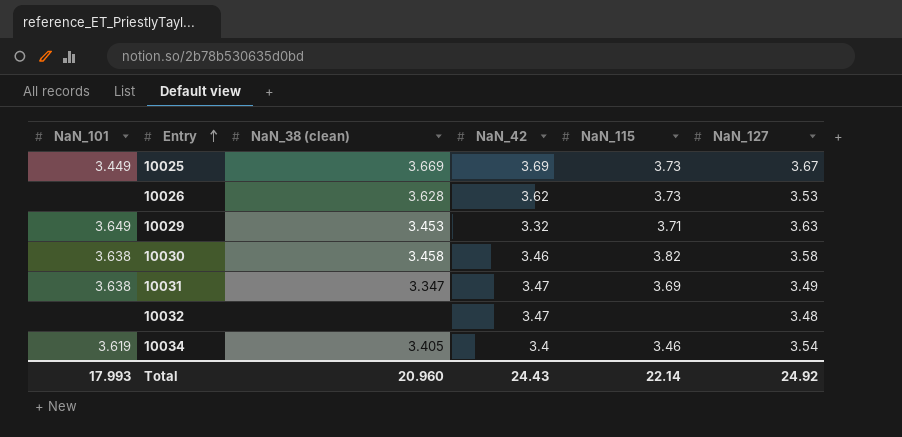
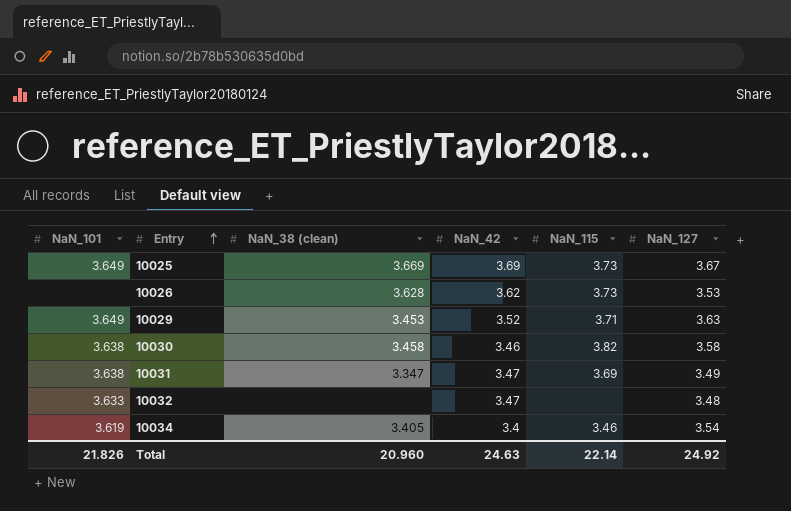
10025 | NaN_101: 3.449 -> 3.649
10029 | NaN_42: 3.32 -> 3.52
10032 | NaN_101: none -> 3.633
Total | NaN_101: 17.993 -> 21.826
Total | NaN_42: 24.43 -> 24.63

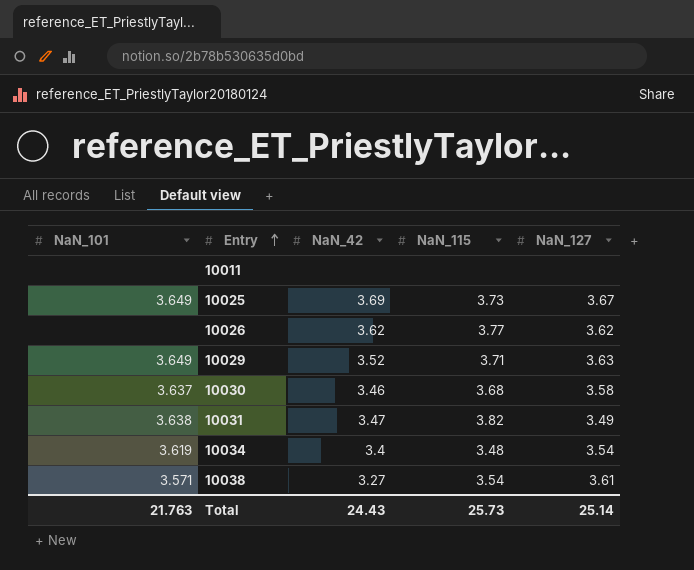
column NaN_38 (clean) | position: 3 -> none
row 10032: 3.633 | none | 3.47 | none | 3.48 -> none
row 10011: none -> none | none | none | none
10026 | NaN_115: 3.73 -> 3.77
10026 | NaN_127: 3.53 -> 3.62
10030 | NaN_101: 3.638 -> 3.637
10030 | NaN_115: 3.82 -> 3.68
10031 | NaN_115: 3.69 -> 3.82
10034 | NaN_115: 3.46 -> 3.48
row 10038: none -> 3.571 | 3.27 | 3.54 | 3.61
Total | NaN_101: 21.826 -> 21.763
Total | NaN_42: 24.63 -> 24.43
Total | NaN_115: 22.14 -> 25.73
Total | NaN_127: 24.92 -> 25.14

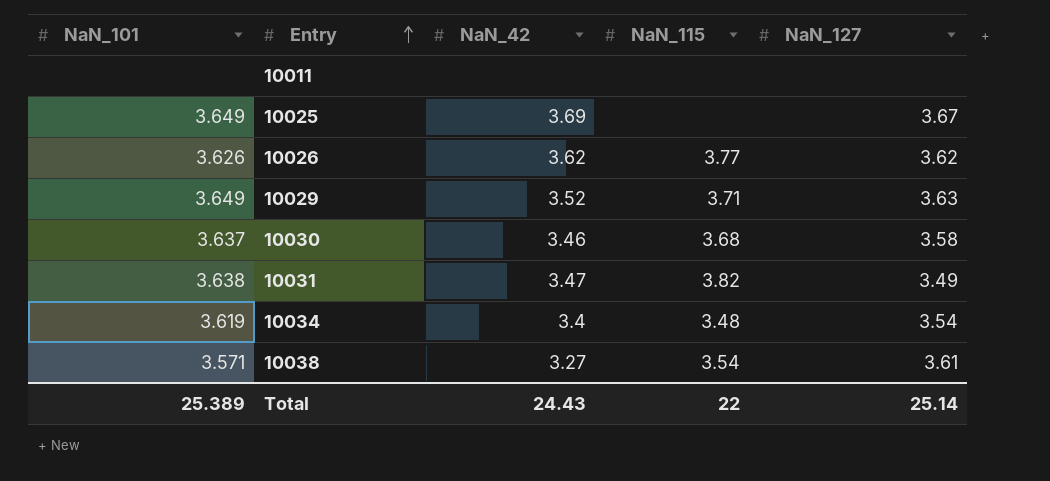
10025 | NaN_115: 3.73 -> none
10026 | NaN_101: none -> 3.626
Total | NaN_101: 21.763 -> 25.389
Total | NaN_115: 25.73 -> 22

